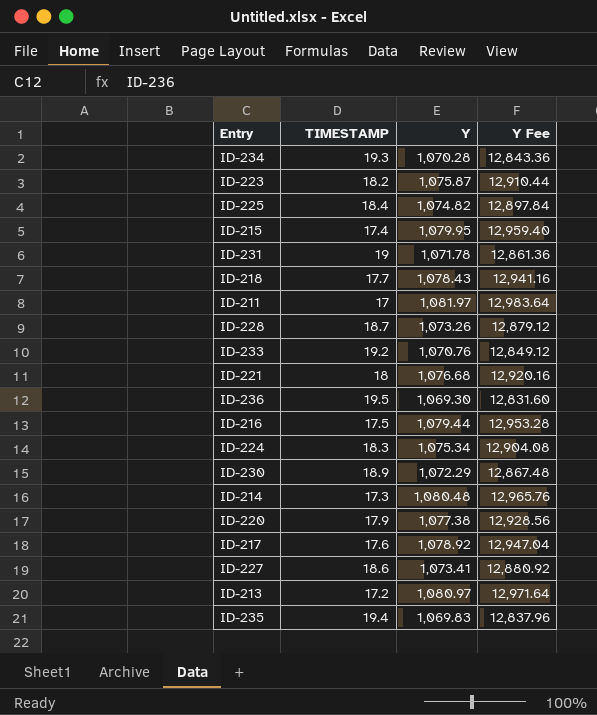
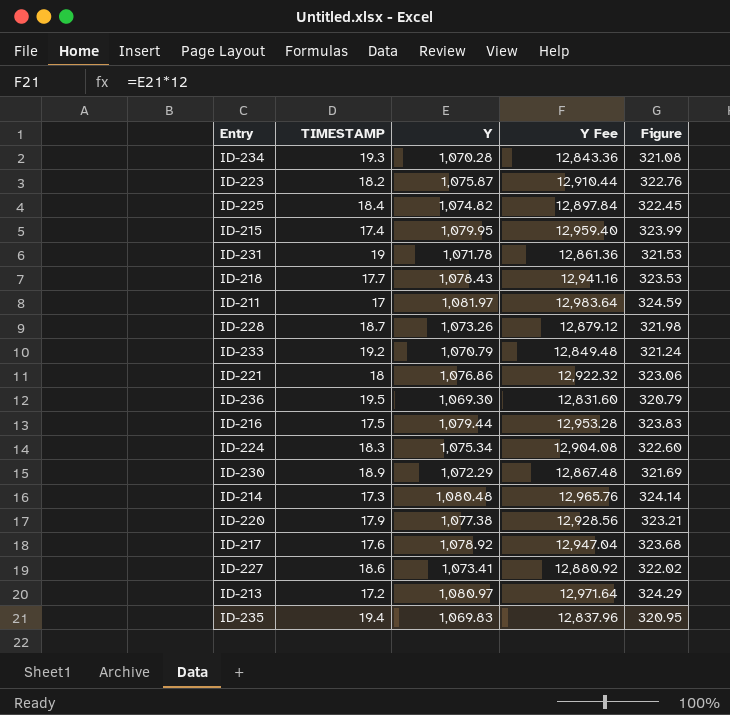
column Figure | formula: none -> [Y] * 0.3
ID-233 | Y: 1,070.76 -> 1,070.79
ID-233 | Y Fee: 12,849.12 -> 12,849.48
ID-221 | Y: 1,076.68 -> 1,076.86
ID-221 | Y Fee: 12,920.16 -> 12,922.32

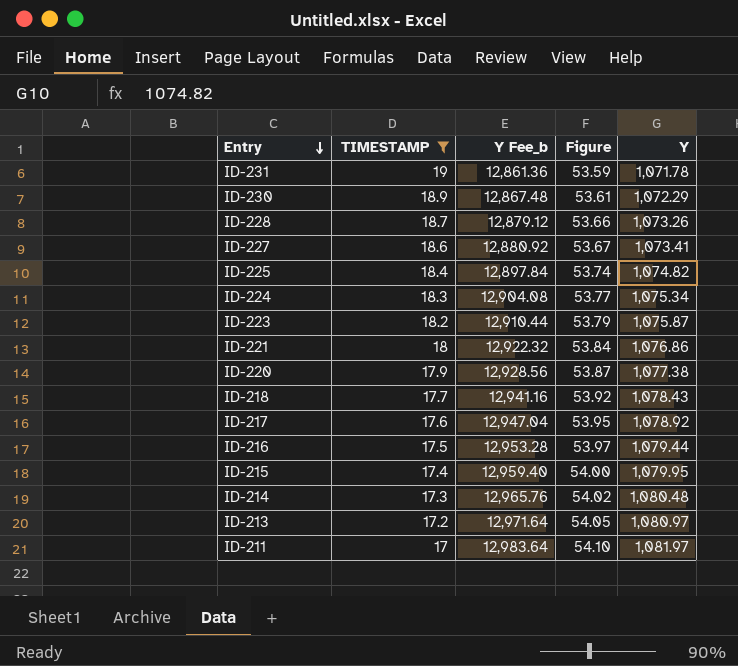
filter: none -> TIMESTAMP <= 19
row order: none -> Entry descending
column name: Y Fee -> Y Fee_b
column Figure | formula: [Y] * 0.3 -> [Y] * 0.05
column Y | position: 3 -> 5

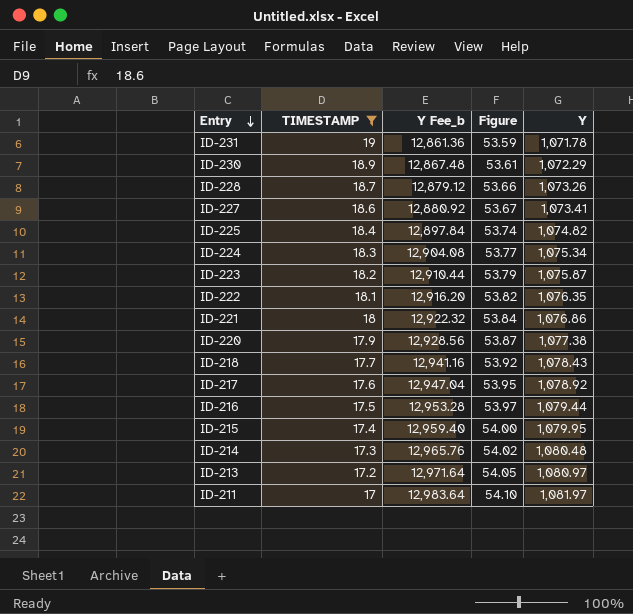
row ID-222: none -> 18.1 | 12,916.20 | 53.82 | 1,076.35

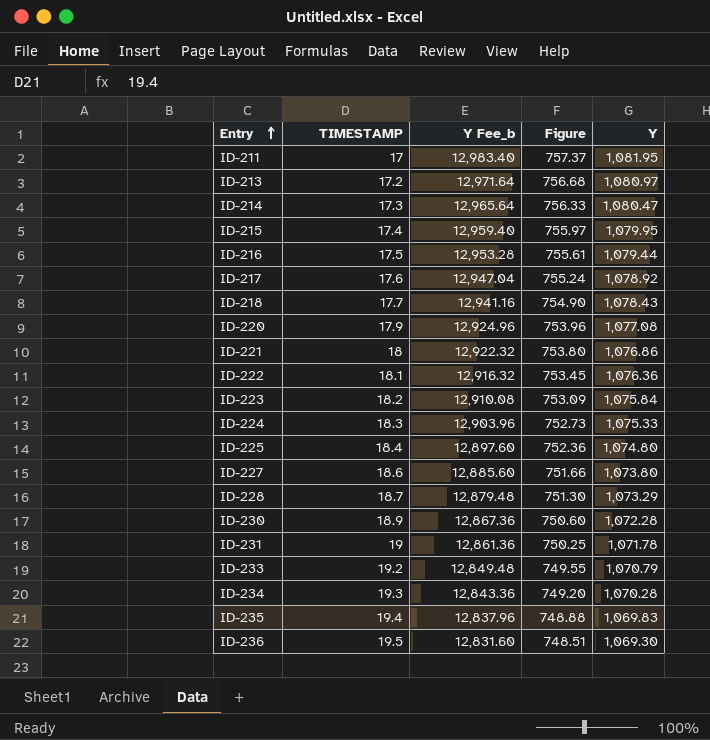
filter: TIMESTAMP <= 19 -> none
row order: Entry descending -> Entry ascending
column Figure | formula: [Y] * 0.05 -> [Y] * 0.7
ID-211 | Y Fee_b: 12,983.64 -> 12,983.40
ID-211 | Y: 1,081.97 -> 1,081.95
ID-214 | Y Fee_b: 12,965.76 -> 12,965.64
ID-214 | Y: 1,080.48 -> 1,080.47
ID-220 | Y Fee_b: 12,928.56 -> 12,924.96
ID-220 | Y: 1,077.38 -> 1,077.08
ID-222 | Y Fee_b: 12,916.20 -> 12,916.32
ID-222 | Y: 1,076.35 -> 1,076.36
ID-223 | Y Fee_b: 12,910.44 -> 12,910.08
ID-223 | Y: 1,075.87 -> 1,075.84
ID-224 | Y Fee_b: 12,904.08 -> 12,903.96
ID-224 | Y: 1,075.34 -> 1,075.33
ID-225 | Y Fee_b: 12,897.84 -> 12,897.60
ID-225 | Y: 1,074.82 -> 1,074.80
ID-227 | Y Fee_b: 12,880.92 -> 12,885.60
ID-227 | Y: 1,073.41 -> 1,073.80
ID-228 | Y Fee_b: 12,879.12 -> 12,879.48
ID-228 | Y: 1,073.26 -> 1,073.29
ID-230 | Y Fee_b: 12,867.48 -> 12,867.36
ID-230 | Y: 1,072.29 -> 1,072.28

